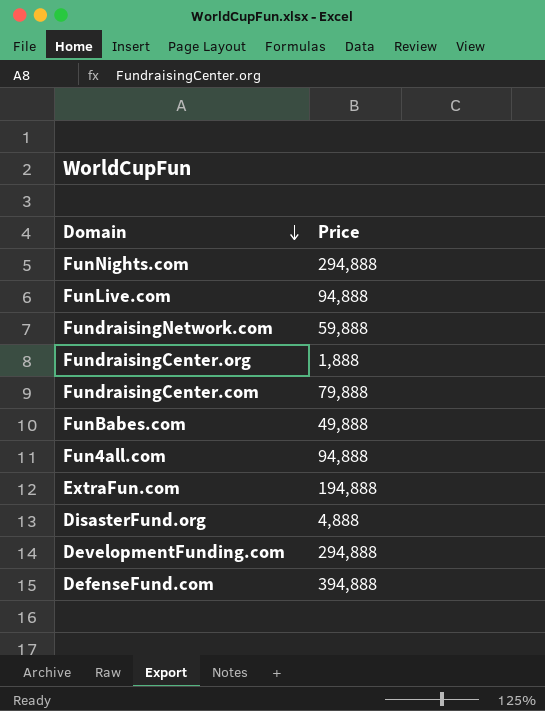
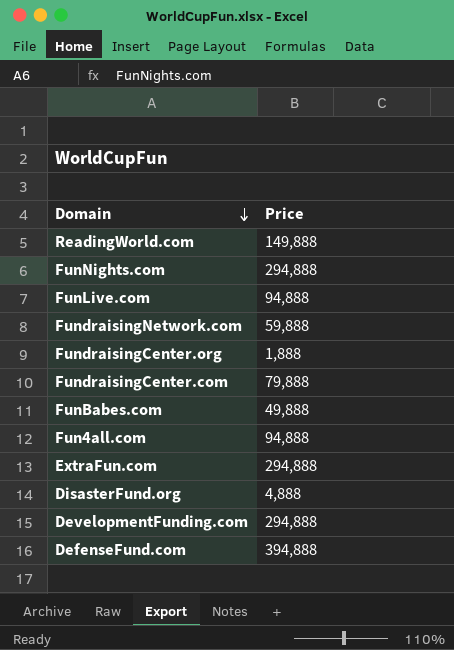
row ReadingWorld.com: none -> 149,888
ExtraFun.com | Price: 194,888 -> 294,888

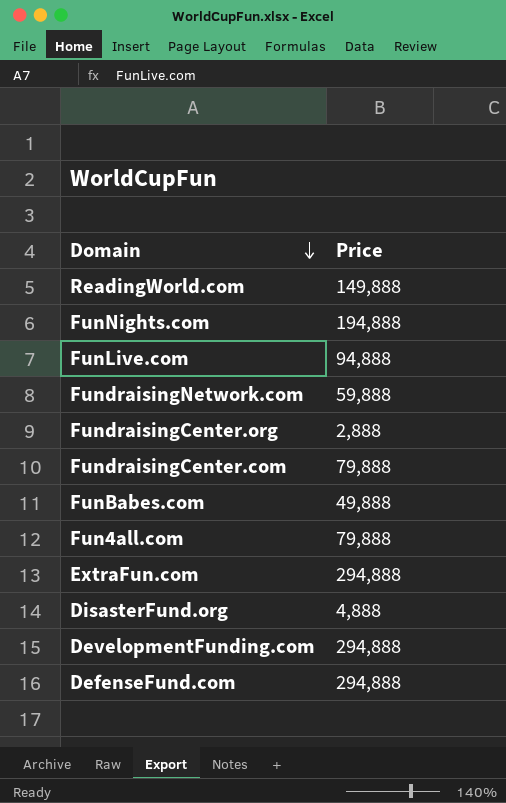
FunNights.com | Price: 294,888 -> 194,888
FundraisingCenter.org | Price: 1,888 -> 2,888
Fun4all.com | Price: 94,888 -> 79,888
DefenseFund.com | Price: 394,888 -> 294,888

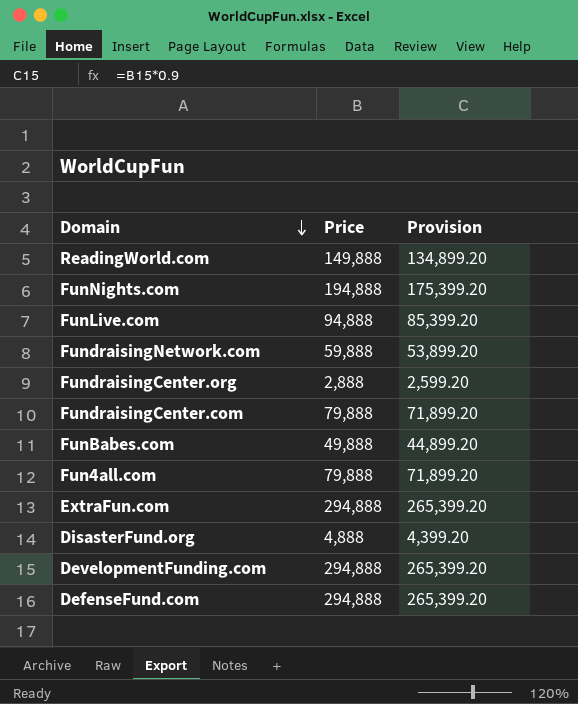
column Provision | formula: none -> [Price] * 0.9

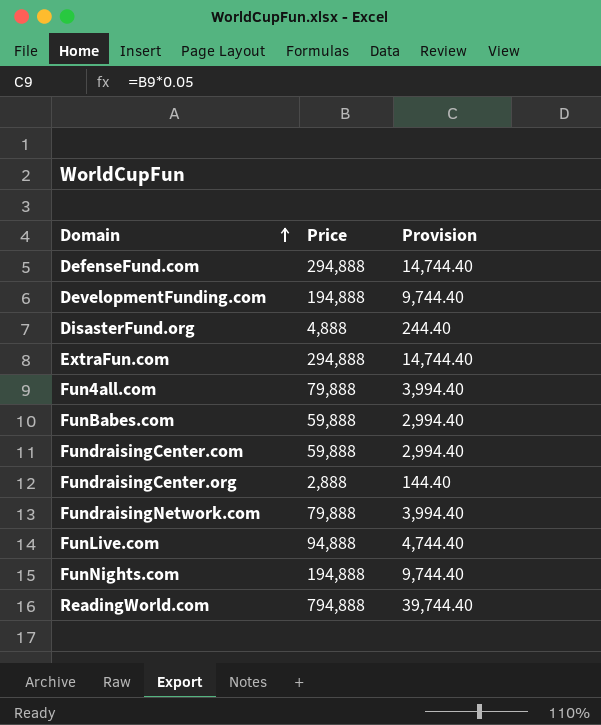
row order: Domain descending -> Domain ascending
column Provision | formula: [Price] * 0.9 -> [Price] * 0.05
DevelopmentFunding.com | Price: 294,888 -> 194,888
FunBabes.com | Price: 49,888 -> 59,888
FundraisingCenter.com | Price: 79,888 -> 59,888
FundraisingNetwork.com | Price: 59,888 -> 79,888
ReadingWorld.com | Price: 149,888 -> 794,888

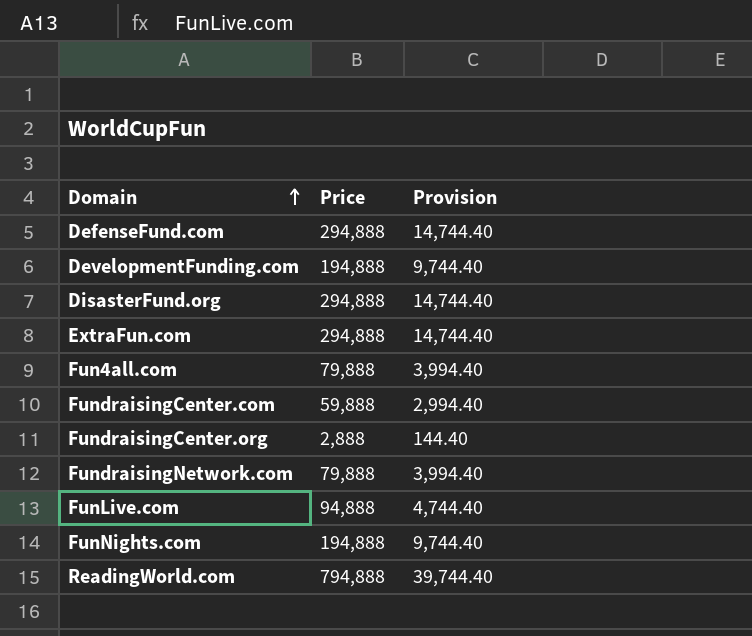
row FunBabes.com: 59,888 | 2,994.40 -> none
DisasterFund.org | Price: 4,888 -> 294,888
DisasterFund.org | Provision: 244.40 -> 14,744.40

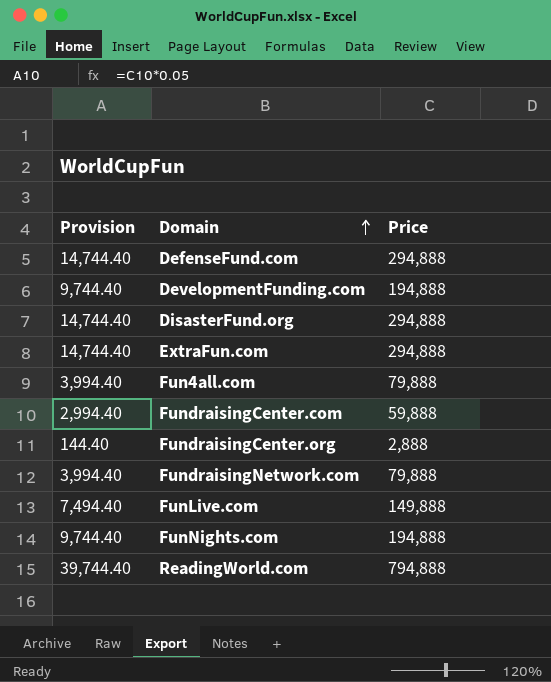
column Provision | position: 3 -> 1
FunLive.com | Provision: 4,744.40 -> 7,494.40
FunLive.com | Price: 94,888 -> 149,888

